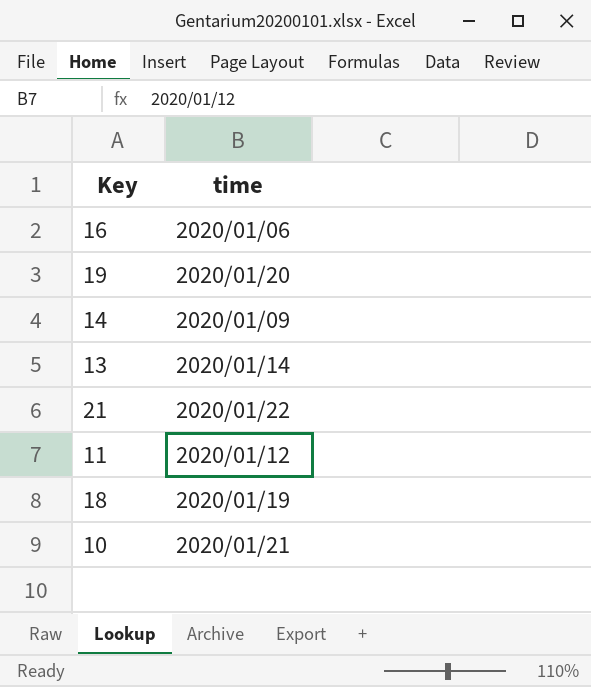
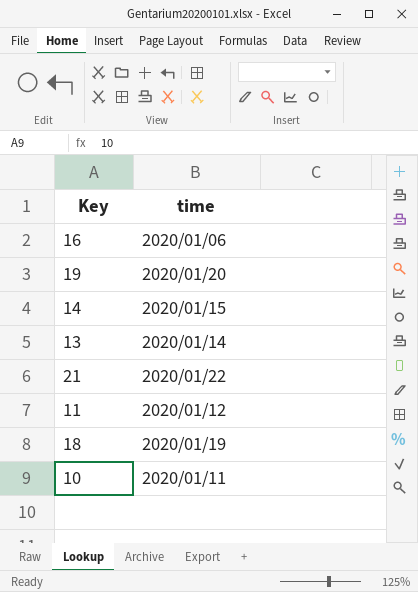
14 | time: 2020/01/09 -> 2020/01/15
10 | time: 2020/01/21 -> 2020/01/11

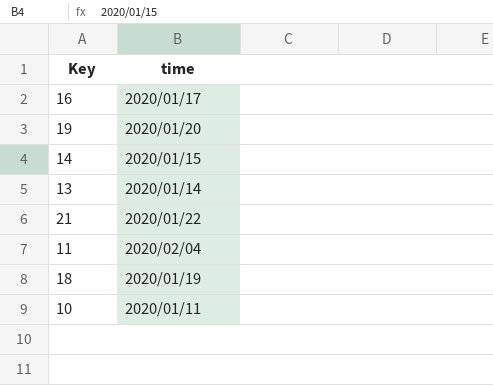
16 | time: 2020/01/06 -> 2020/01/17
11 | time: 2020/01/12 -> 2020/02/04

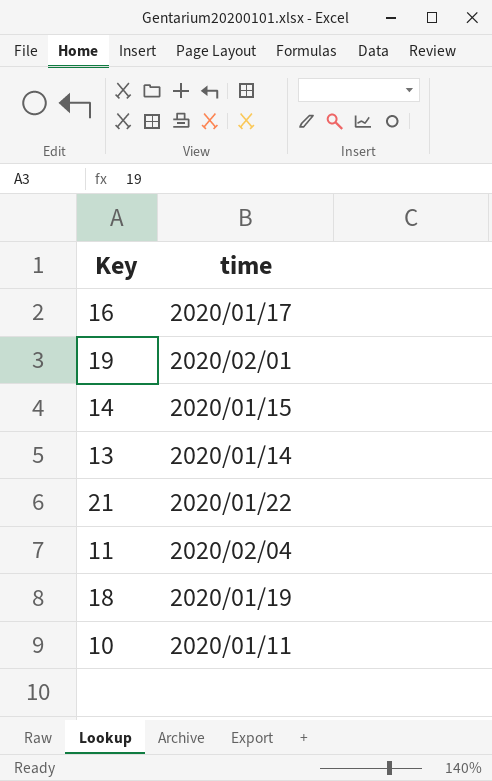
19 | time: 2020/01/20 -> 2020/02/01

